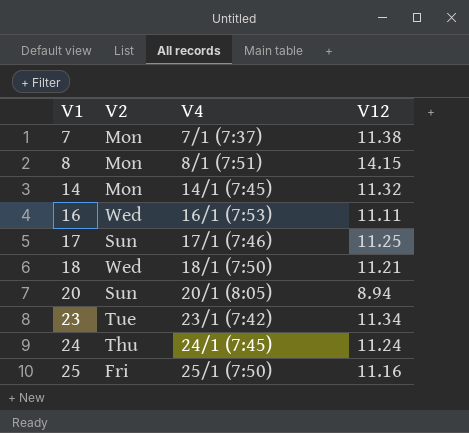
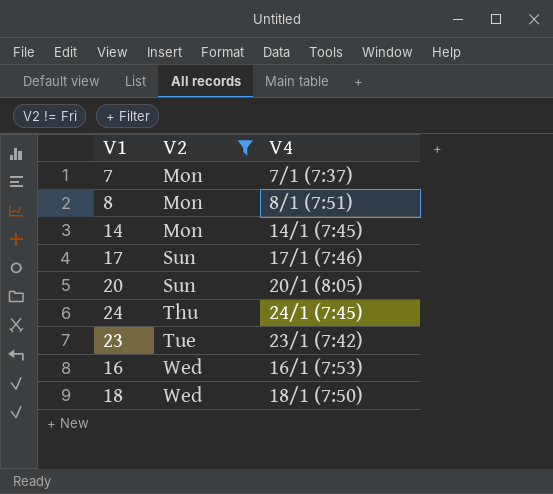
filter: none -> V2 != Fri
row order: V1 ascending -> V2 ascending
column V12 | position: 4 -> none

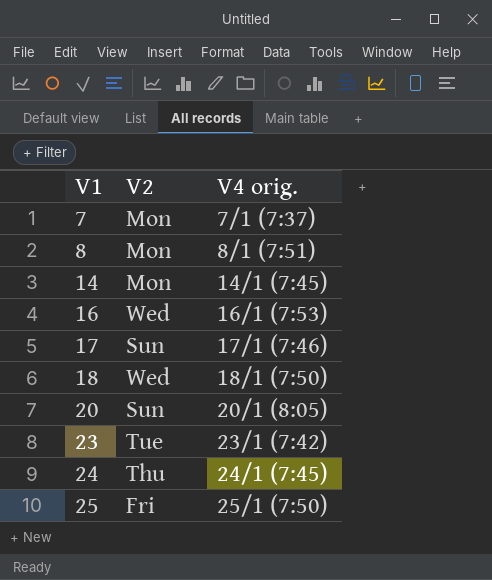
filter: V2 != Fri -> none
row order: V2 ascending -> V1 ascending
column name: V4 -> V4 orig.

